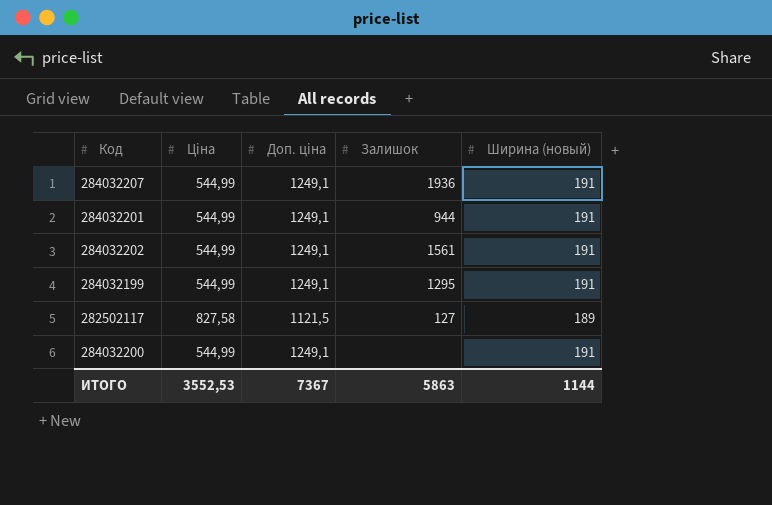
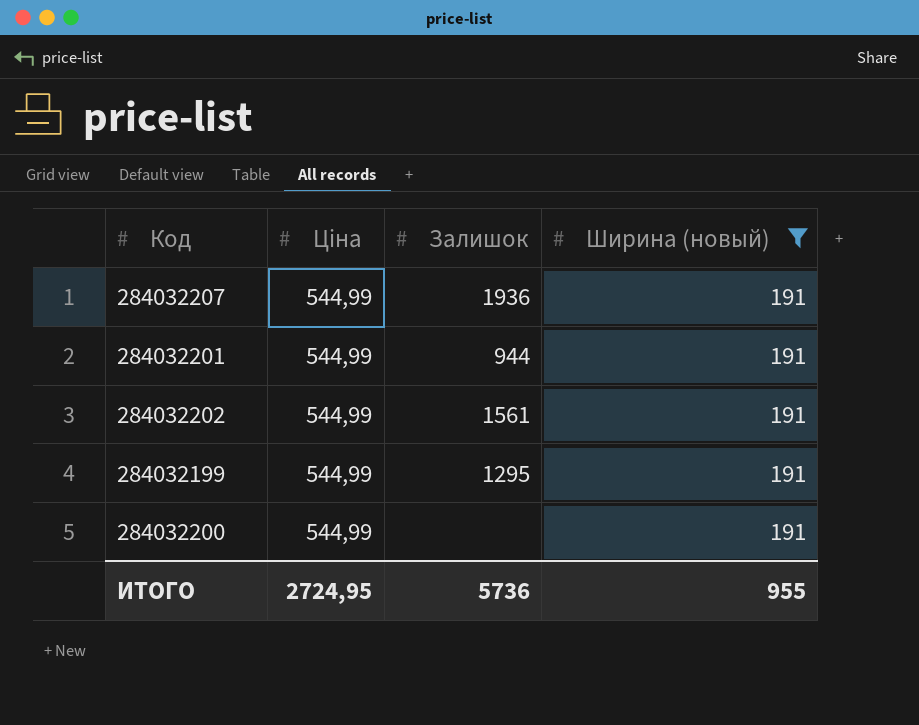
filter: none -> Ширина (новый) = 191
column Доп. ціна | position: 3 -> none
ИТОГО | Ціна: 3552,53 -> 2724,95
ИТОГО | Залишок: 5863 -> 5736
ИТОГО | Ширина (новый): 1144 -> 955

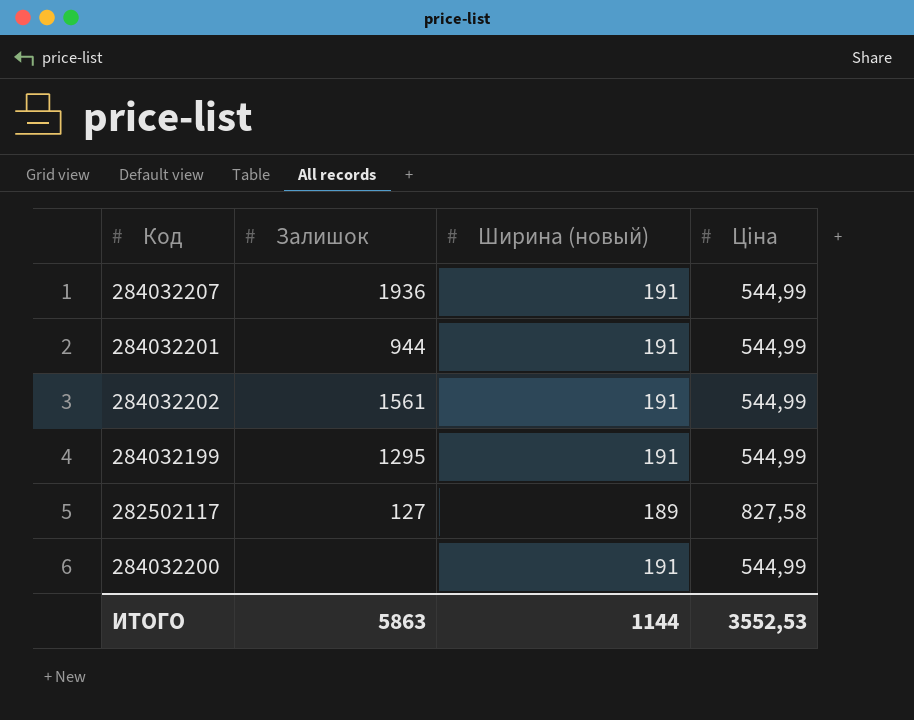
filter: Ширина (новый) = 191 -> none
column Ціна | position: 2 -> 4
ИТОГО | Залишок: 5736 -> 5863
ИТОГО | Ширина (новый): 955 -> 1144
ИТОГО | Ціна: 2724,95 -> 3552,53

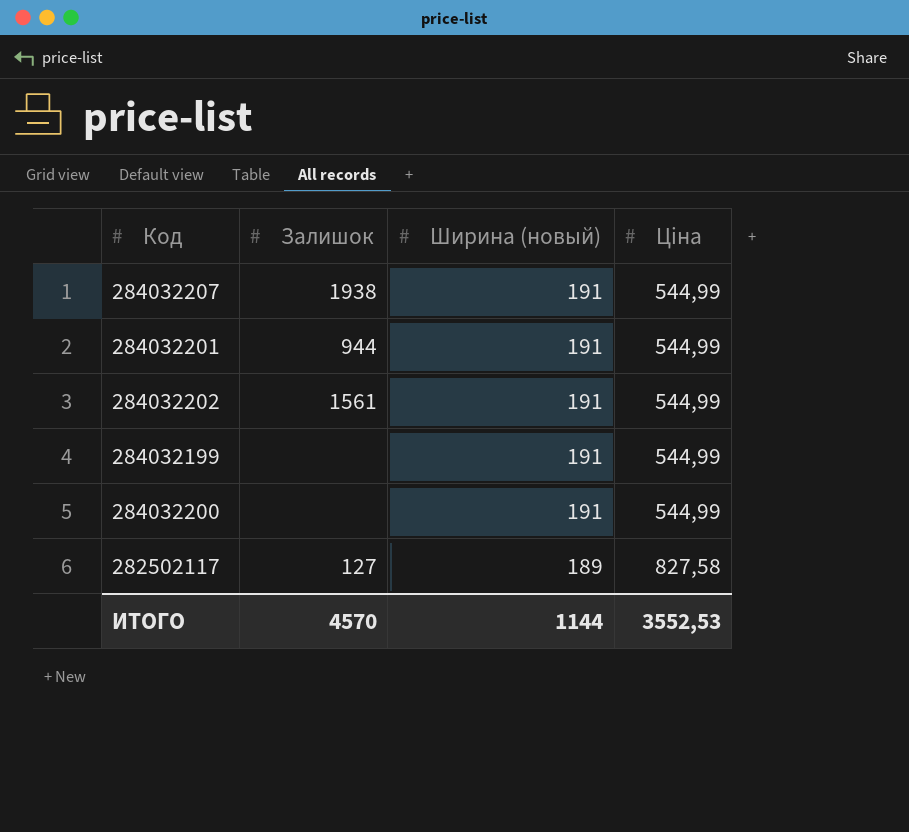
row order: none -> Ширина (новый) descending
284032207 | Залишок: 1936 -> 1938
284032199 | Залишок: 1295 -> none
ИТОГО | Залишок: 5863 -> 4570

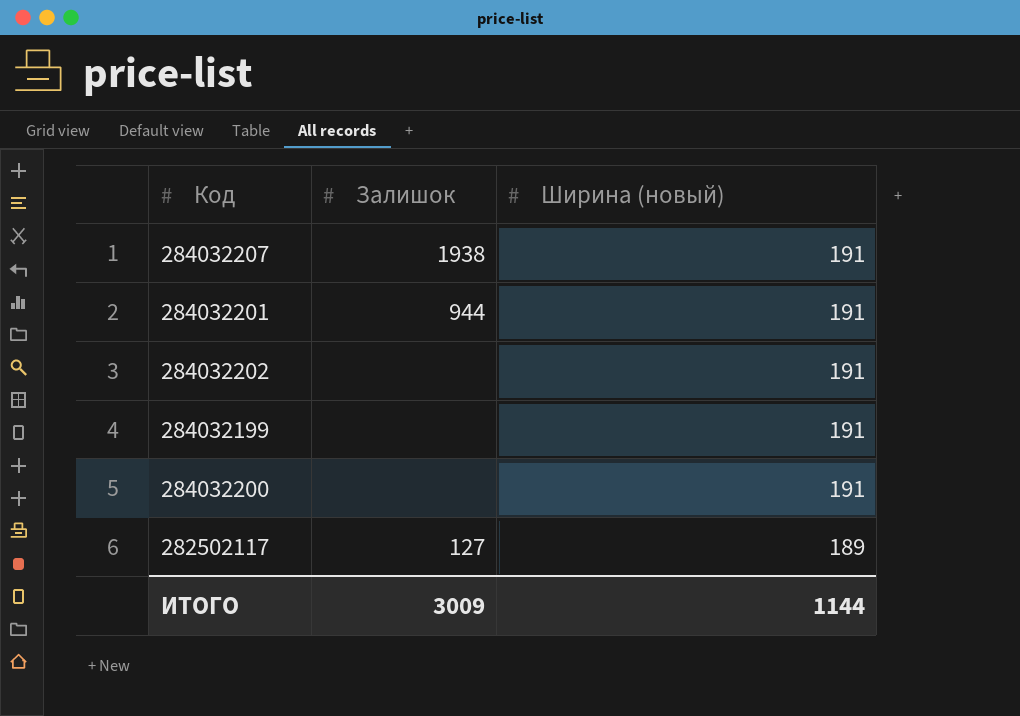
column Ціна | position: 4 -> none
284032202 | Залишок: 1561 -> none
ИТОГО | Залишок: 4570 -> 3009

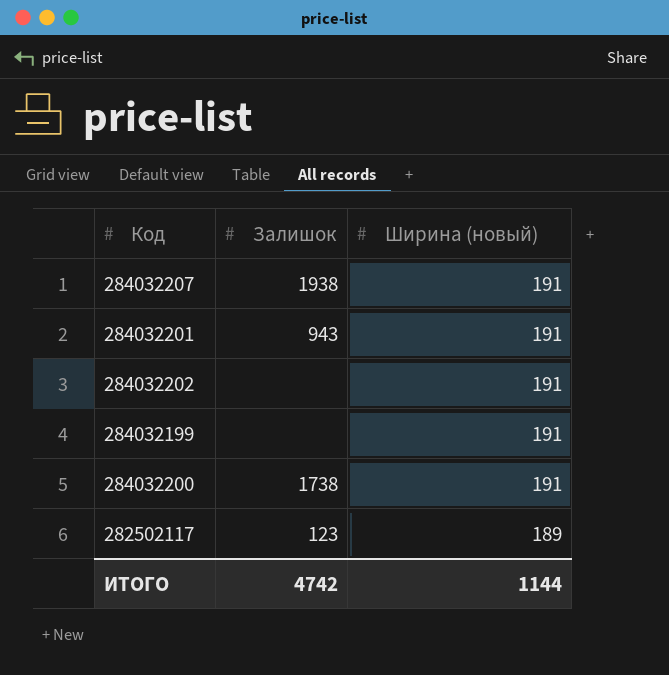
284032201 | Залишок: 944 -> 943
284032200 | Залишок: none -> 1738
282502117 | Залишок: 127 -> 123
ИТОГО | Залишок: 3009 -> 4742

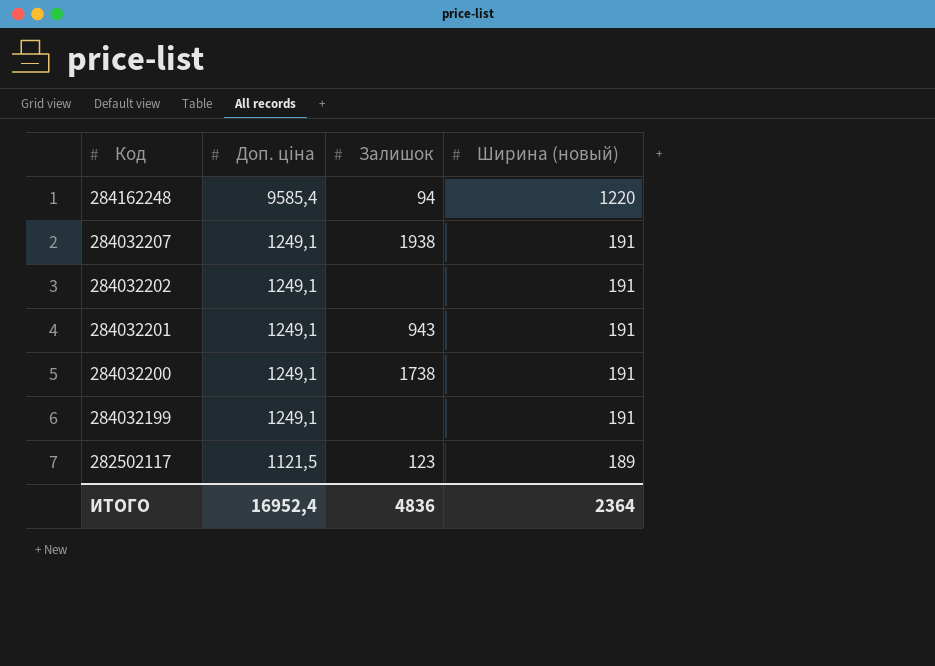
row order: Ширина (новый) descending -> Код descending
column Доп. ціна | position: none -> 2
row 284162248: none -> 9585,4 | 94 | 1220
ИТОГО | Залишок: 4742 -> 4836
ИТОГО | Ширина (новый): 1144 -> 2364

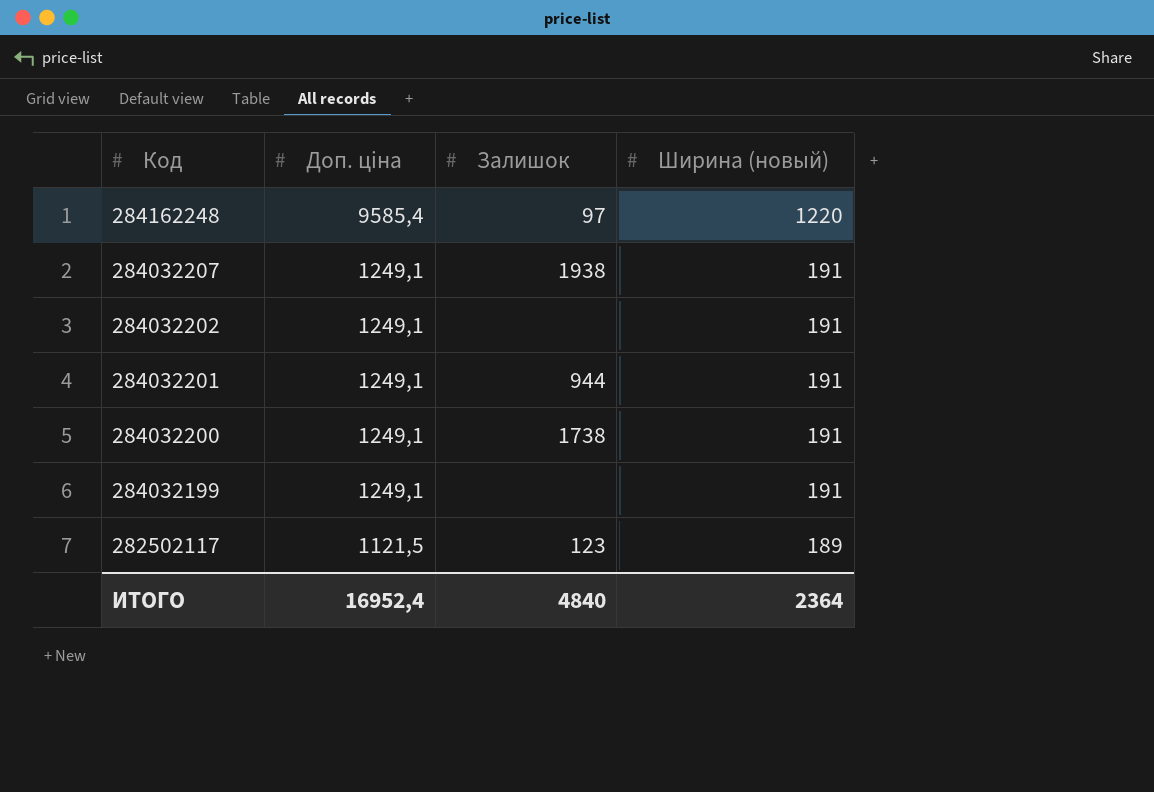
284162248 | Залишок: 94 -> 97
284032201 | Залишок: 943 -> 944
ИТОГО | Залишок: 4836 -> 4840

